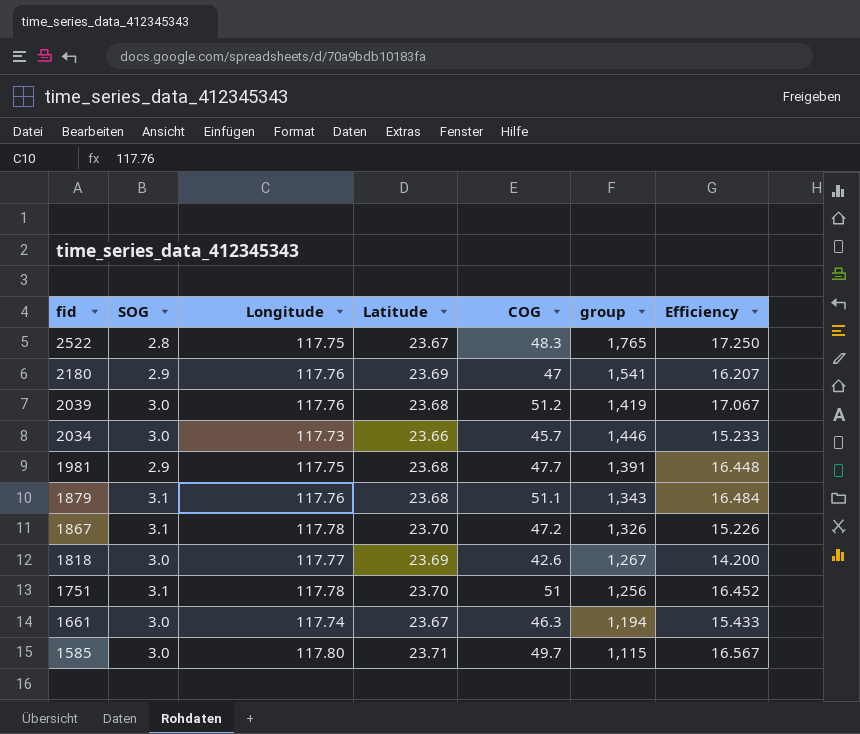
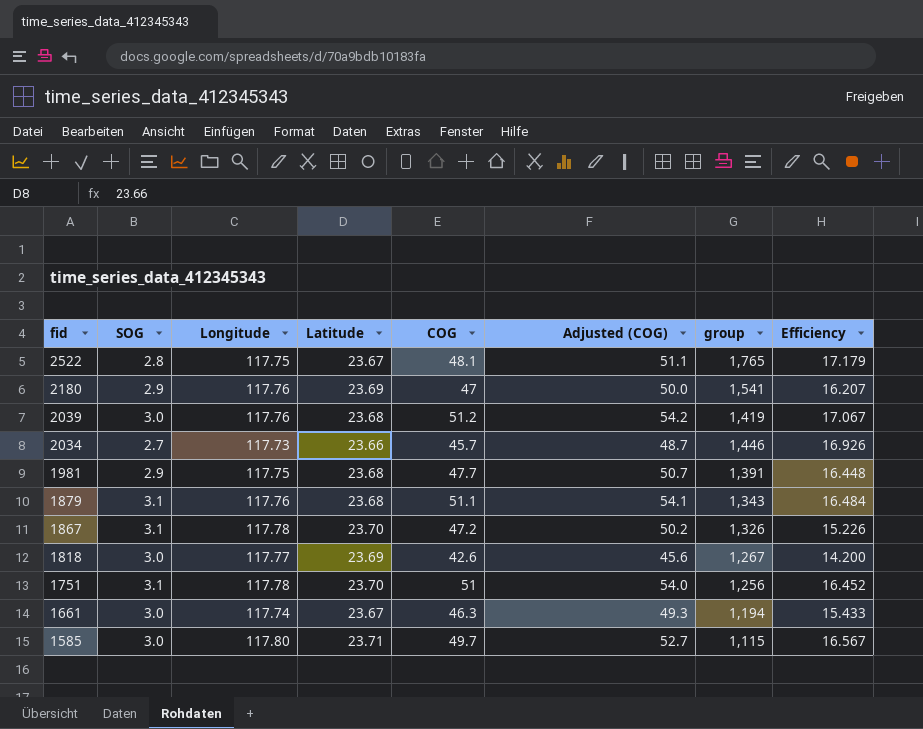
column Adjusted (COG) | formula: none -> [COG] + 3
2522 | COG: 48.3 -> 48.1
2522 | Efficiency: 17.250 -> 17.179
2034 | SOG: 3.0 -> 2.7
2034 | Efficiency: 15.233 -> 16.926

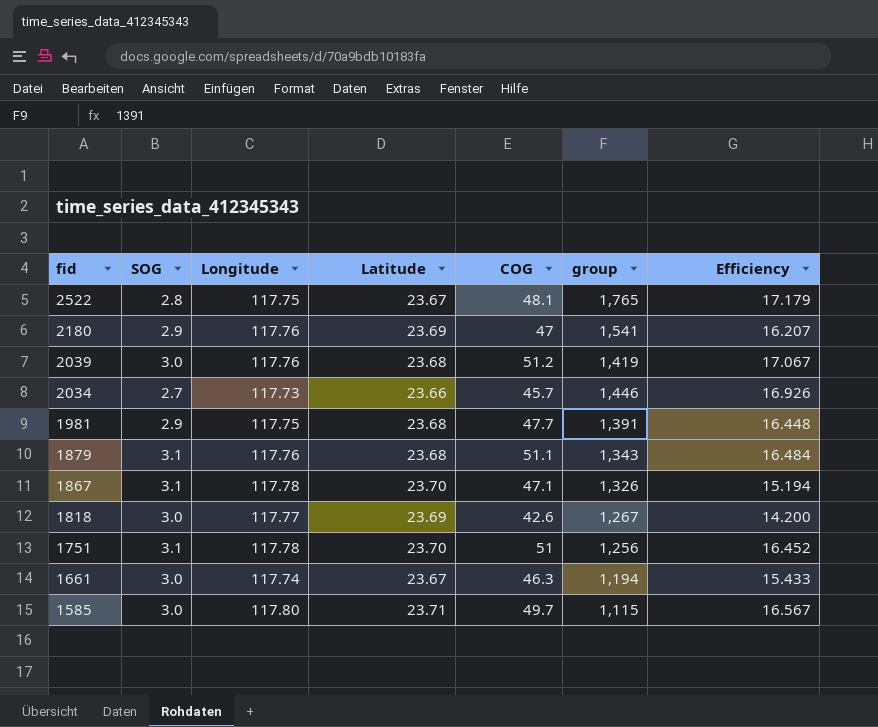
column Adjusted (COG) | formula: [COG] + 3 -> none
1867 | COG: 47.2 -> 47.1
1867 | Efficiency: 15.226 -> 15.194

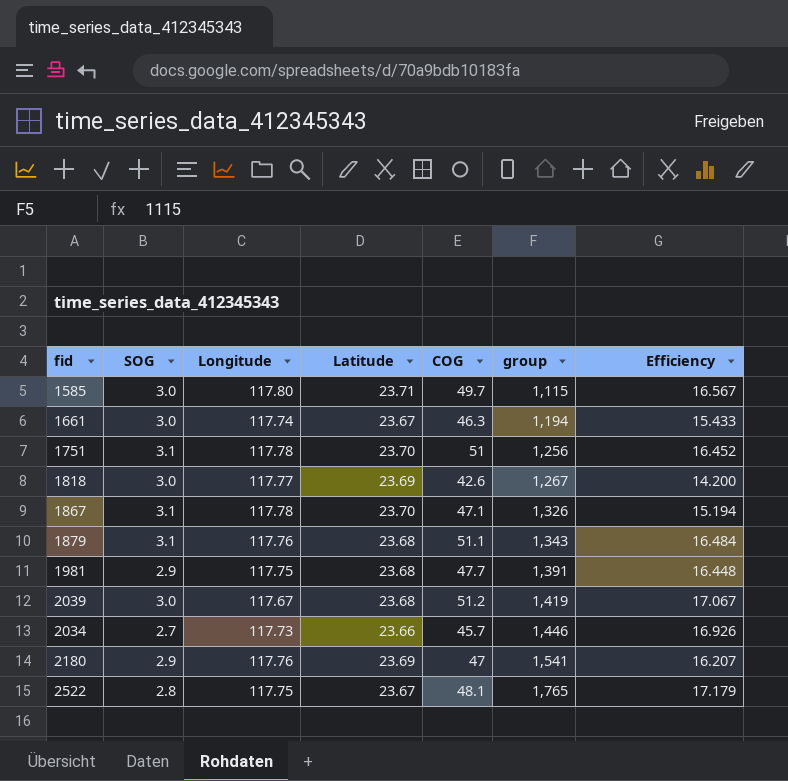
row order: fid descending -> group ascending
2039 | Longitude: 117.76 -> 117.67

